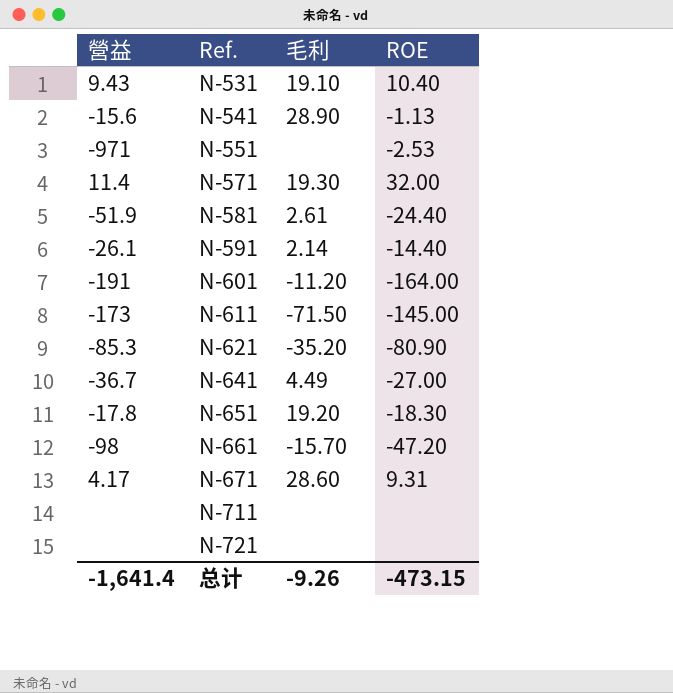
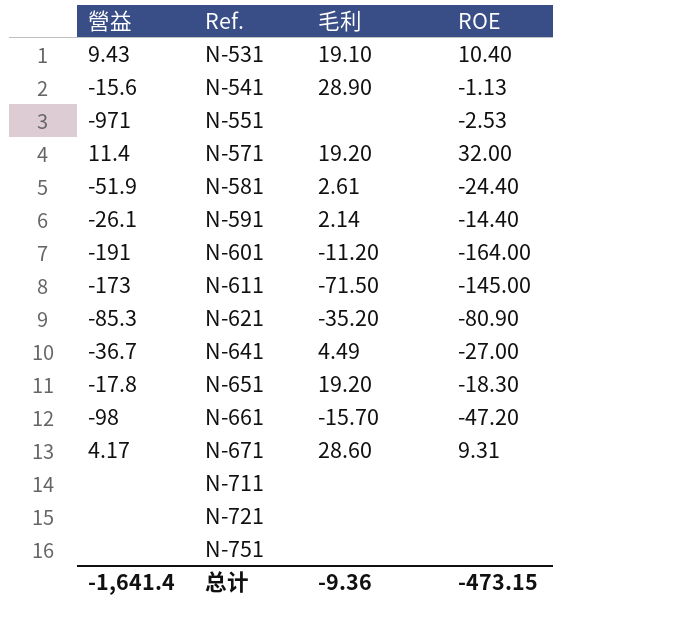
N-571 | 毛利: 19.30 -> 19.20
row N-751: none -> none | none | none
总计 | 毛利: -9.26 -> -9.36

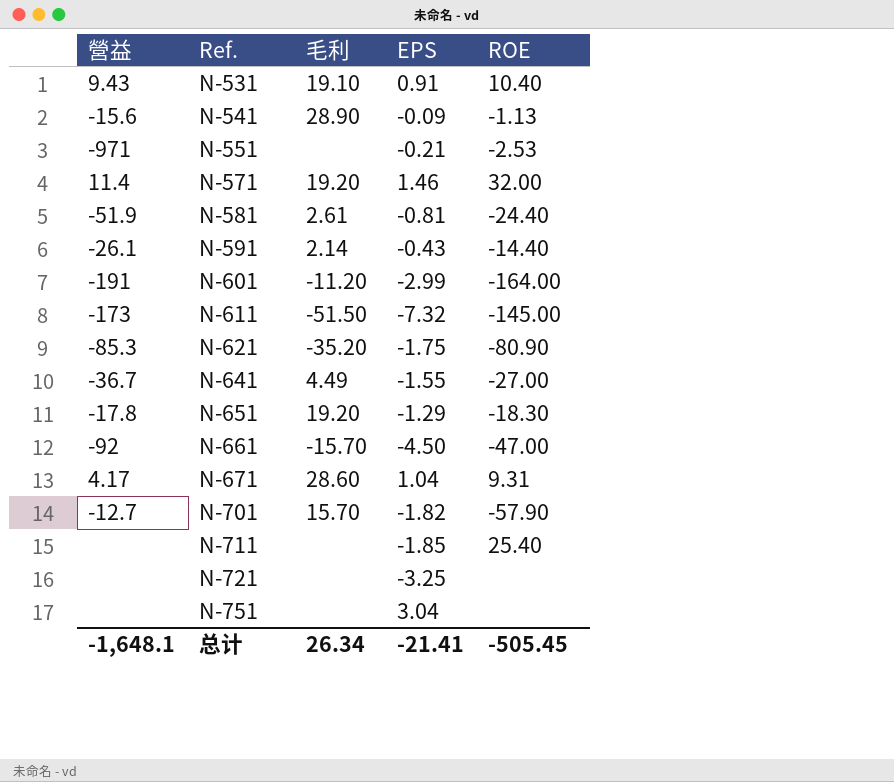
column EPS | position: none -> 4
N-611 | 毛利: -71.50 -> -51.50
N-661 | 營益: -98 -> -92
N-661 | ROE: -47.20 -> -47.00
row N-701: none -> -12.7 | 15.70 | -1.82 | -57.90
N-711 | ROE: none -> 25.40
总计 | 營益: -1,641.4 -> -1,648.1
总计 | 毛利: -9.36 -> 26.34
总计 | ROE: -473.15 -> -505.45

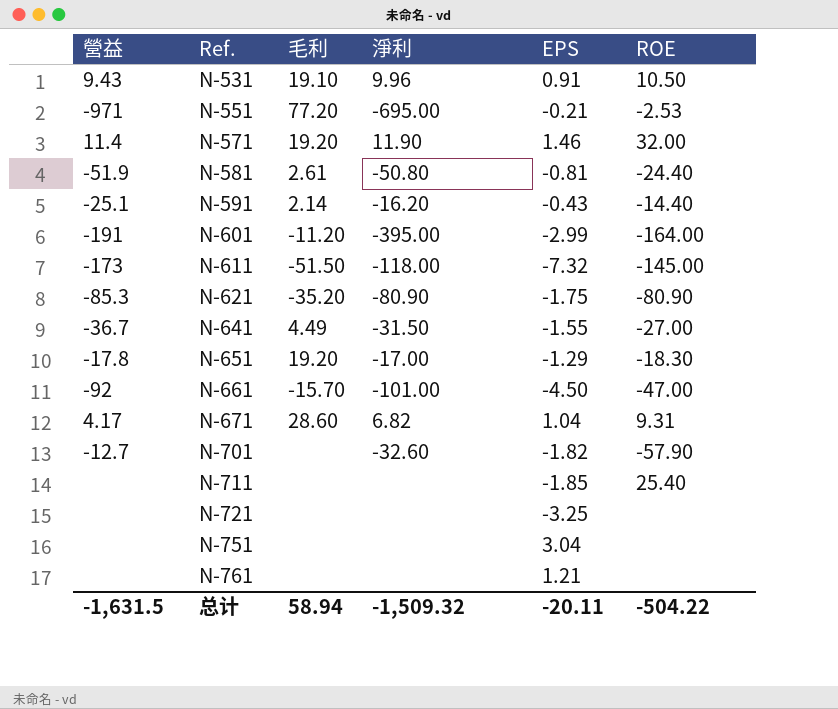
column 淨利 | position: none -> 4
row N-541: -15.6 | 28.90 | -0.09 | -1.13 -> none
N-531 | ROE: 10.40 -> 10.50
N-551 | 毛利: none -> 77.20
N-591 | 營益: -26.1 -> -25.1
N-701 | 毛利: 15.70 -> none
row N-761: none -> none | none | none | 1.21 | none
总计 | 營益: -1,648.1 -> -1,631.5
总计 | 毛利: 26.34 -> 58.94
总计 | EPS: -21.41 -> -20.11
总计 | ROE: -505.45 -> -504.22

